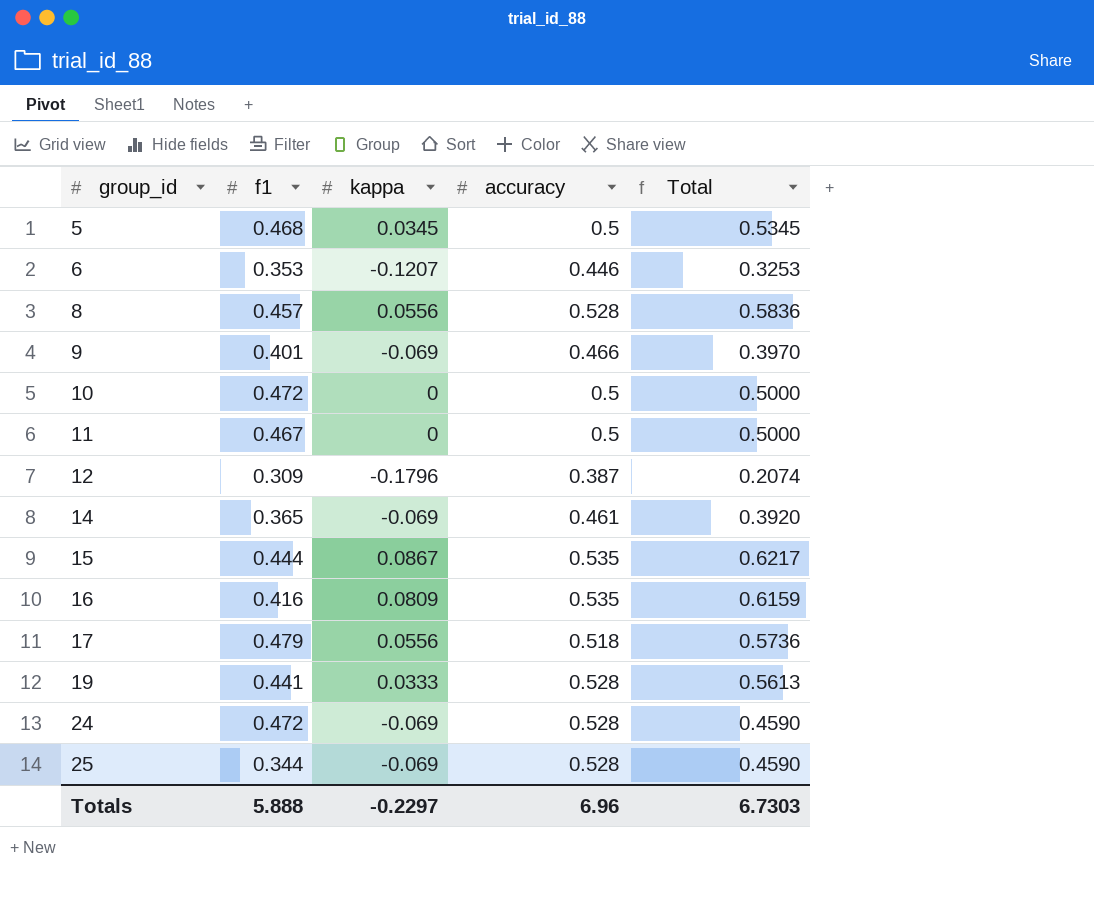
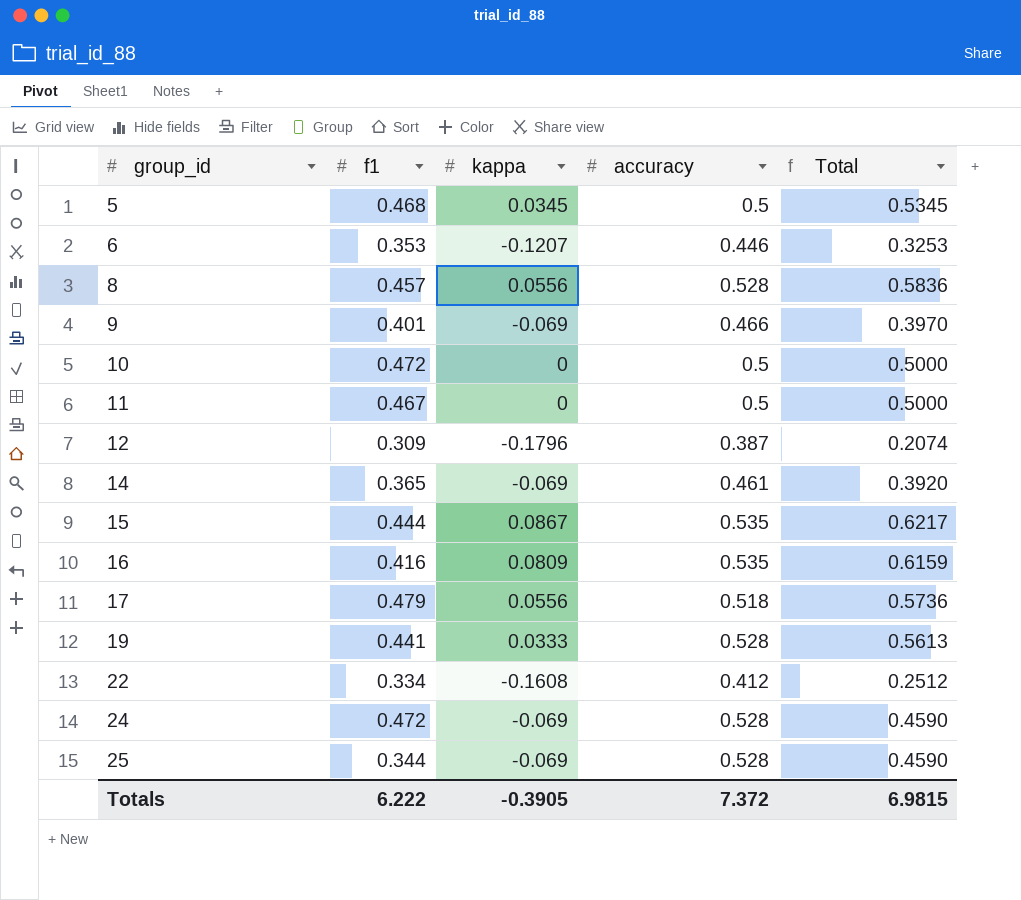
row 22: none -> 0.334 | -0.1608 | 0.412 | 0.2512
Totals | f1: 5.888 -> 6.222
Totals | kappa: -0.2297 -> -0.3905
Totals | accuracy: 6.96 -> 7.372
Totals | Total: 6.7303 -> 6.9815

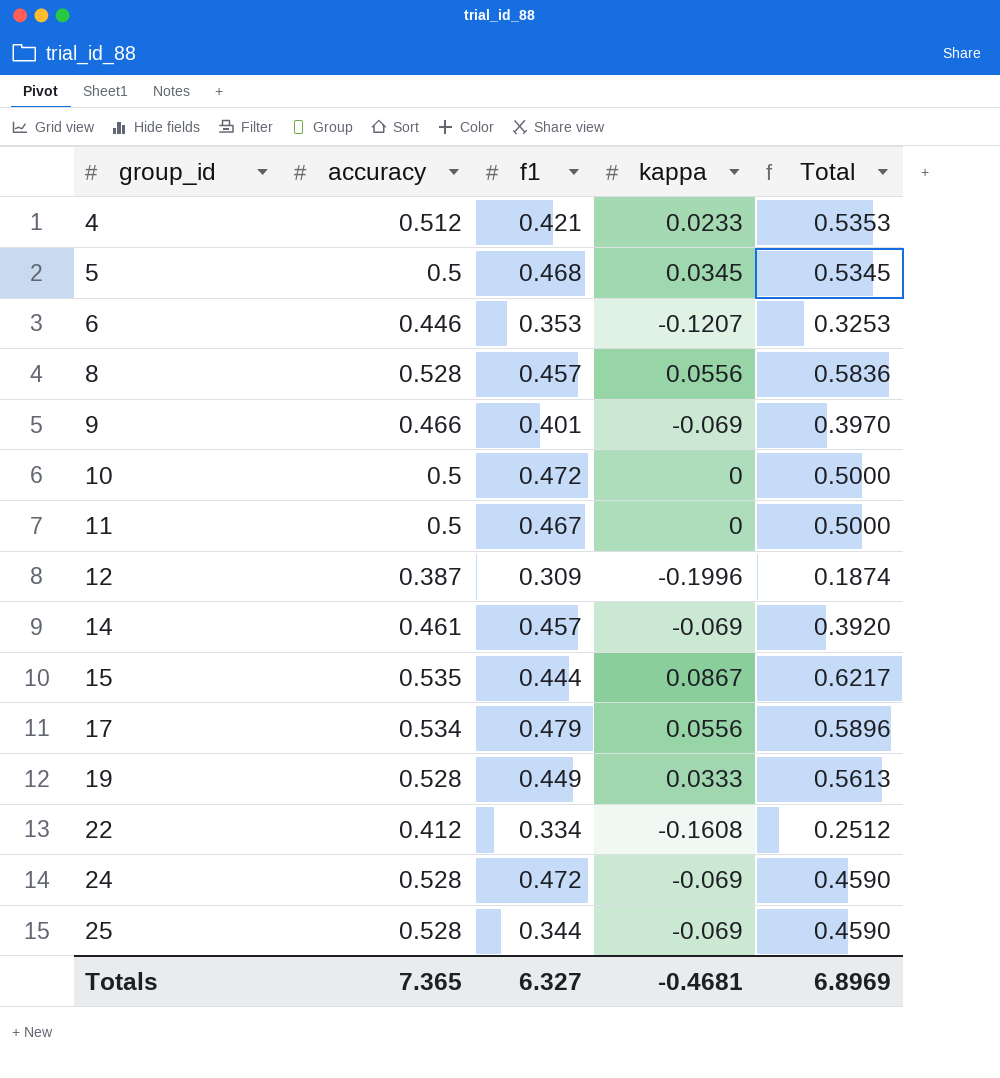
column accuracy | position: 4 -> 2
row 16: 0.416 | 0.0809 | 0.535 | 0.6159 -> none
row 4: none -> 0.512 | 0.421 | 0.0233 | 0.5353
12 | kappa: -0.1796 -> -0.1996
12 | Total: 0.2074 -> 0.1874
14 | f1: 0.365 -> 0.457
17 | accuracy: 0.518 -> 0.534
17 | Total: 0.5736 -> 0.5896
19 | f1: 0.441 -> 0.449
Totals | accuracy: 7.372 -> 7.365
Totals | f1: 6.222 -> 6.327
Totals | kappa: -0.3905 -> -0.4681
Totals | Total: 6.9815 -> 6.8969

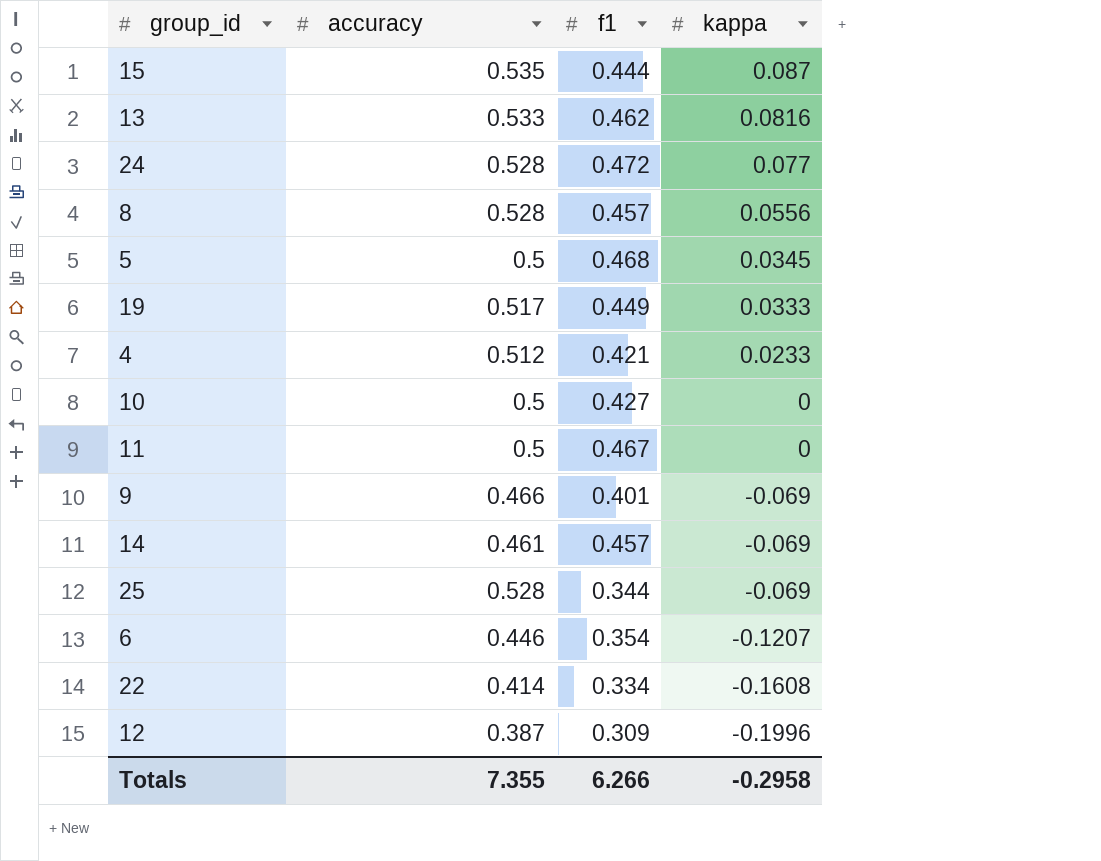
row order: group_id ascending -> kappa descending
column Total | formula: [accuracy] + [kappa] -> none
row 17: 0.534 | 0.479 | 0.0556 | 0.5896 -> none
15 | kappa: 0.0867 -> 0.087
row 13: none -> 0.533 | 0.462 | 0.0816
24 | kappa: -0.069 -> 0.077
19 | accuracy: 0.528 -> 0.517
10 | f1: 0.472 -> 0.427
6 | f1: 0.353 -> 0.354
22 | accuracy: 0.412 -> 0.414
Totals | accuracy: 7.365 -> 7.355
Totals | f1: 6.327 -> 6.266
Totals | kappa: -0.4681 -> -0.2958

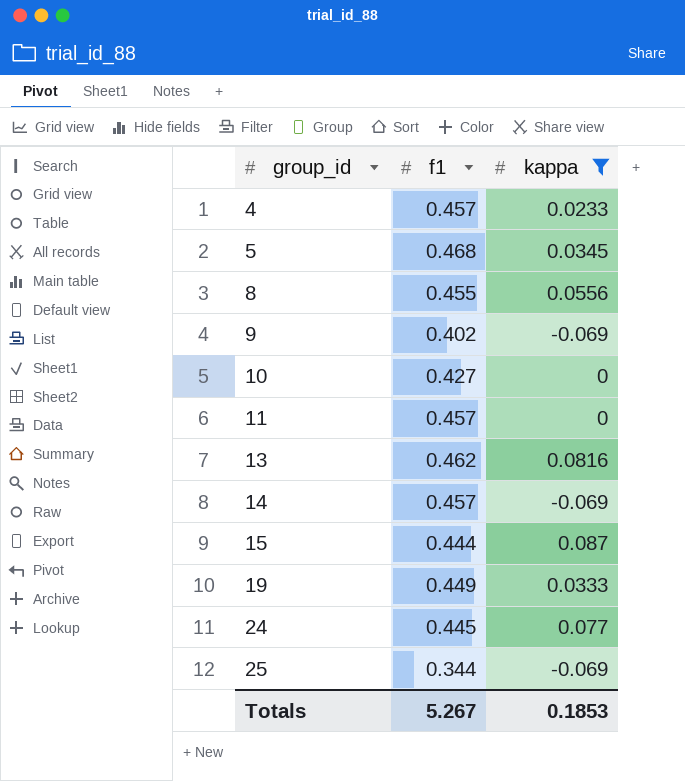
filter: none -> kappa >= -0.069
row order: kappa descending -> group_id ascending
column accuracy | position: 2 -> none
4 | f1: 0.421 -> 0.457
8 | f1: 0.457 -> 0.455
9 | f1: 0.401 -> 0.402
11 | f1: 0.467 -> 0.457
24 | f1: 0.472 -> 0.445
Totals | f1: 6.266 -> 5.267
Totals | kappa: -0.2958 -> 0.1853

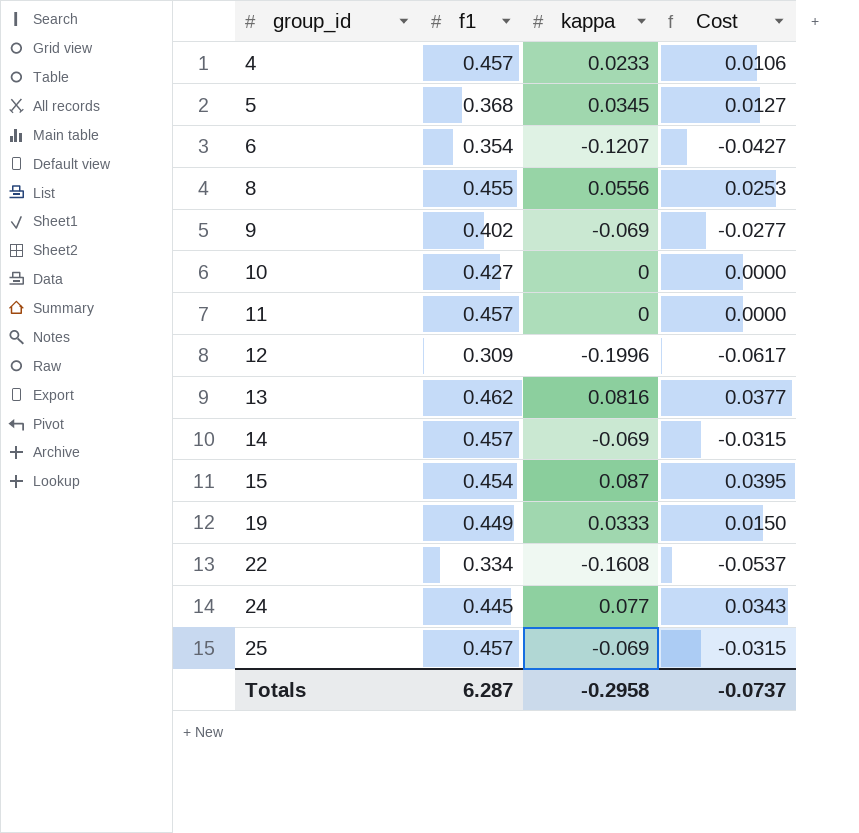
filter: kappa >= -0.069 -> none
column Cost | formula: none -> [f1] * [kappa]
5 | f1: 0.468 -> 0.368
15 | f1: 0.444 -> 0.454
25 | f1: 0.344 -> 0.457
Totals | f1: 5.267 -> 6.287
Totals | kappa: 0.1853 -> -0.2958

